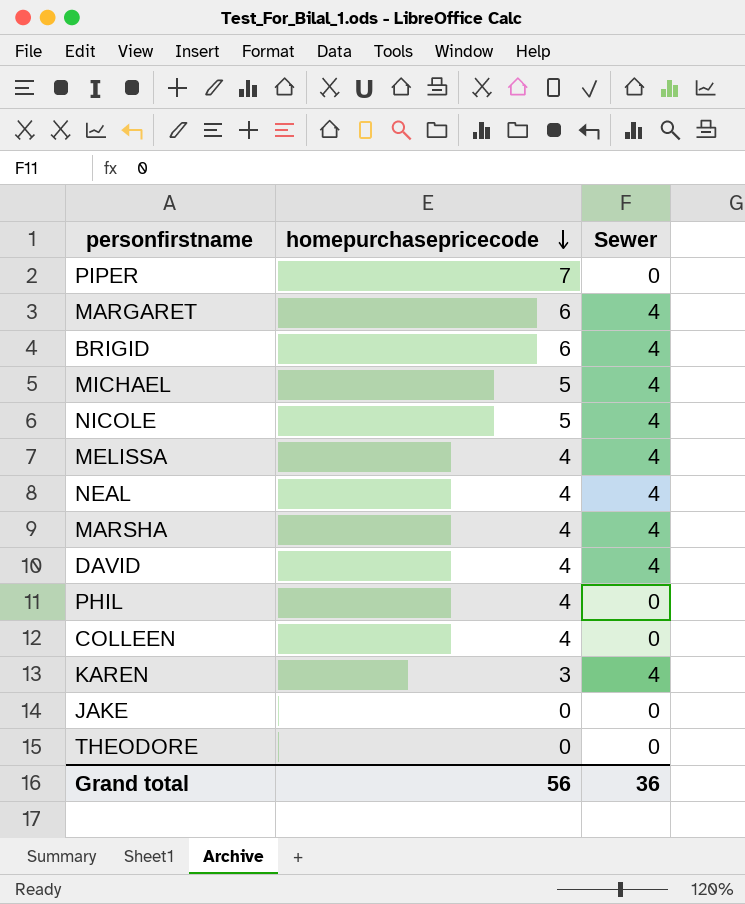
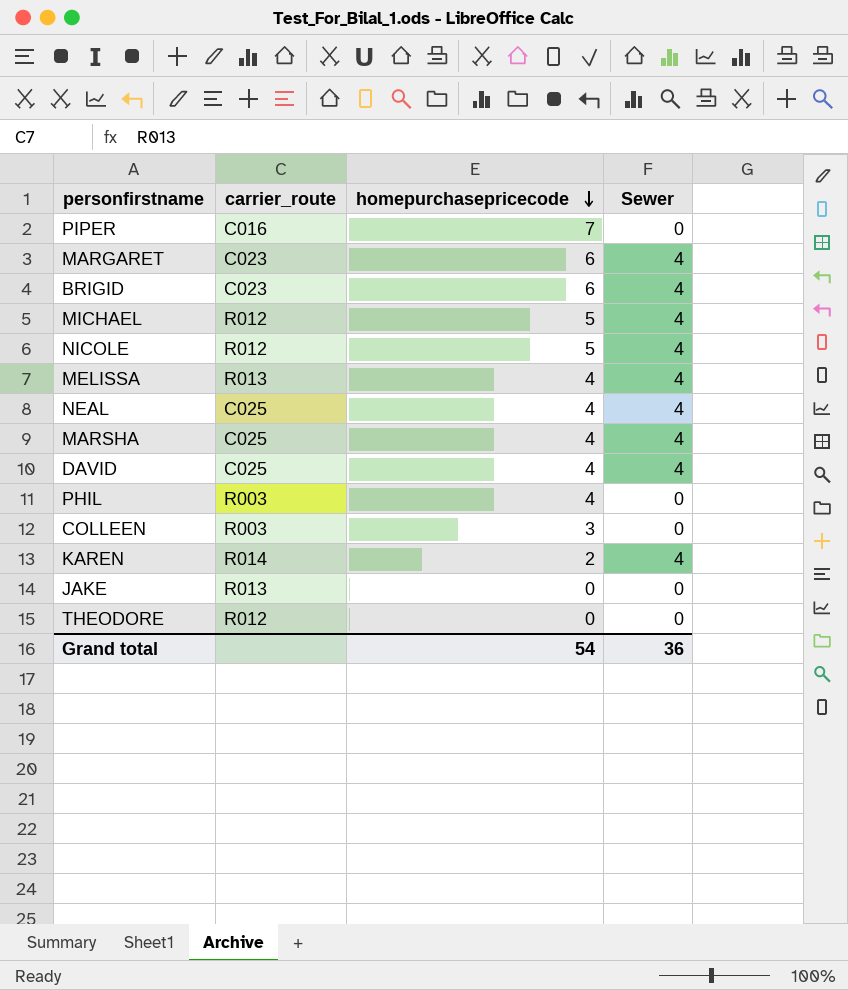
column carrier_route | position: none -> 2
COLLEEN | homepurchasepricecode: 4 -> 3
KAREN | homepurchasepricecode: 3 -> 2
Grand total | homepurchasepricecode: 56 -> 54

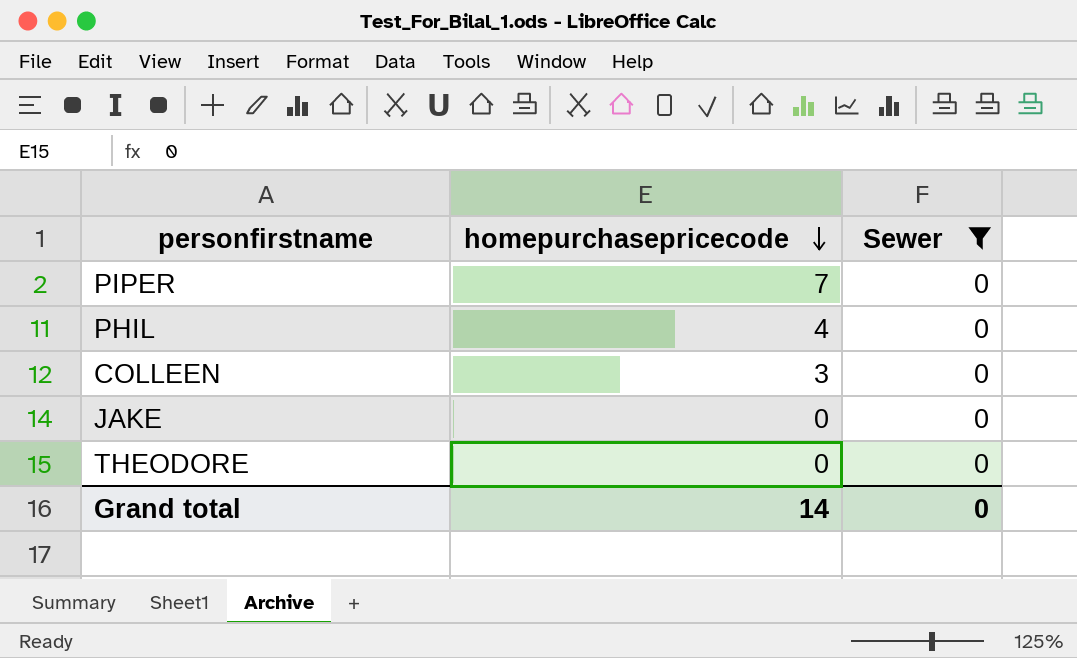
filter: none -> Sewer = 0
column carrier_route | position: 2 -> none
Grand total | homepurchasepricecode: 54 -> 14
Grand total | Sewer: 36 -> 0

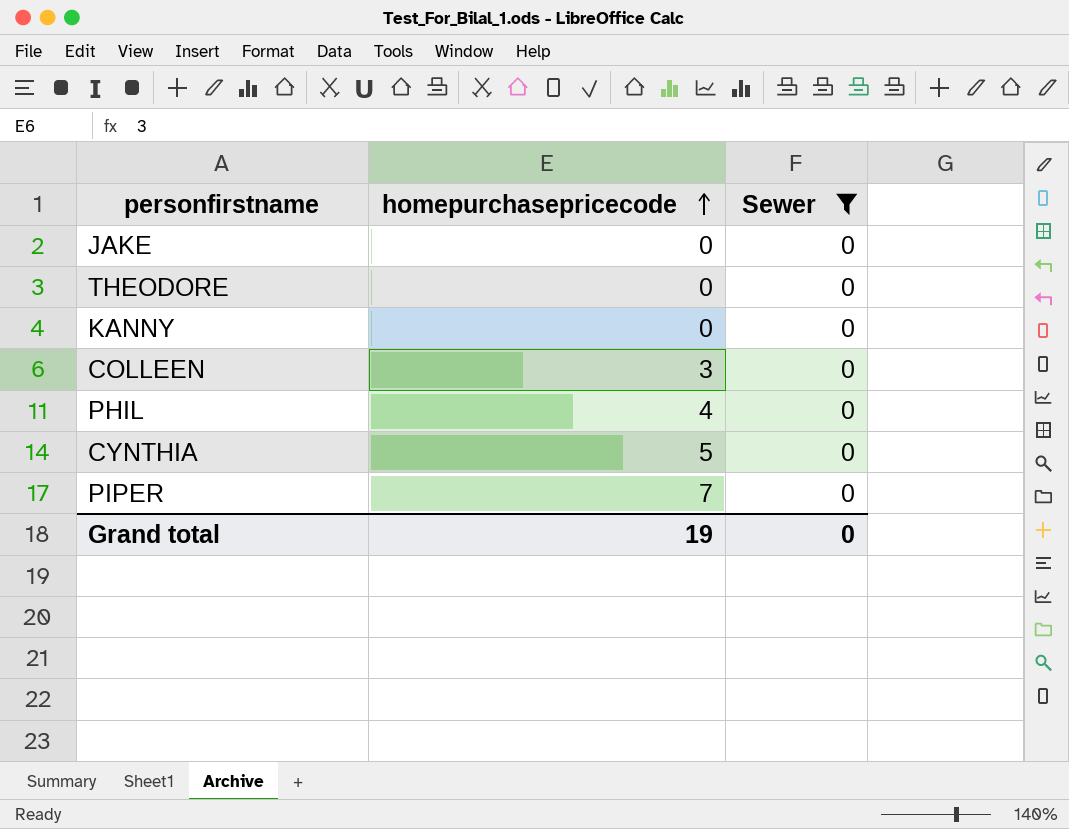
row order: homepurchasepricecode descending -> homepurchasepricecode ascending
row KANNY: none -> 0 | 0
row CYNTHIA: none -> 5 | 0
Grand total | homepurchasepricecode: 14 -> 19

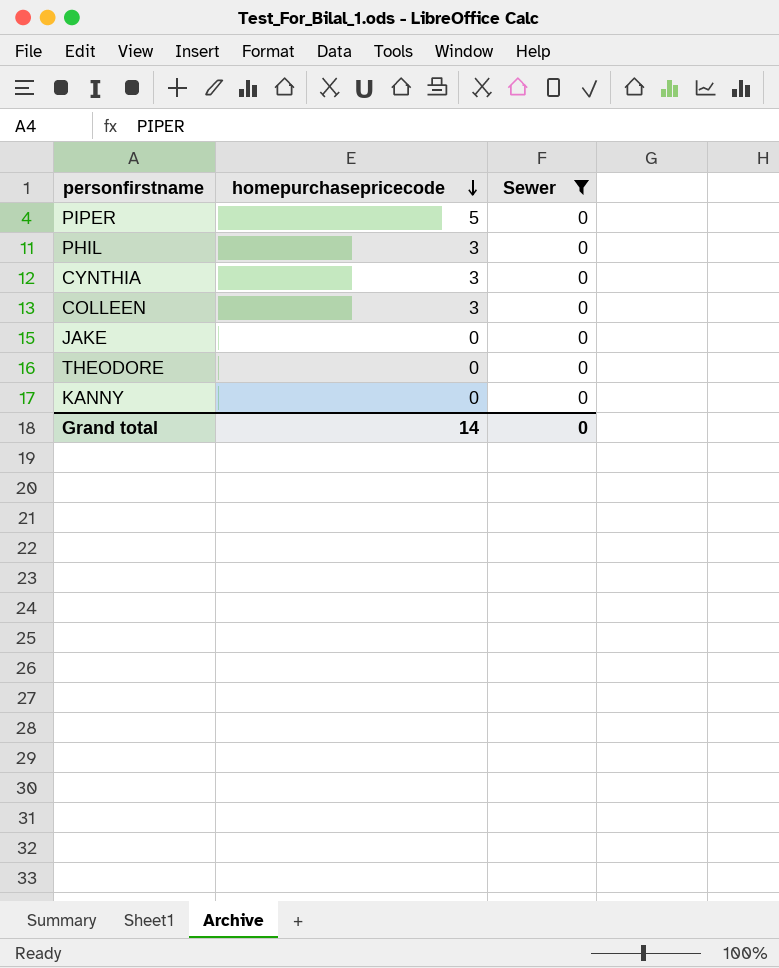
row order: homepurchasepricecode ascending -> homepurchasepricecode descending
PIPER | homepurchasepricecode: 7 -> 5
PHIL | homepurchasepricecode: 4 -> 3
CYNTHIA | homepurchasepricecode: 5 -> 3
Grand total | homepurchasepricecode: 19 -> 14

